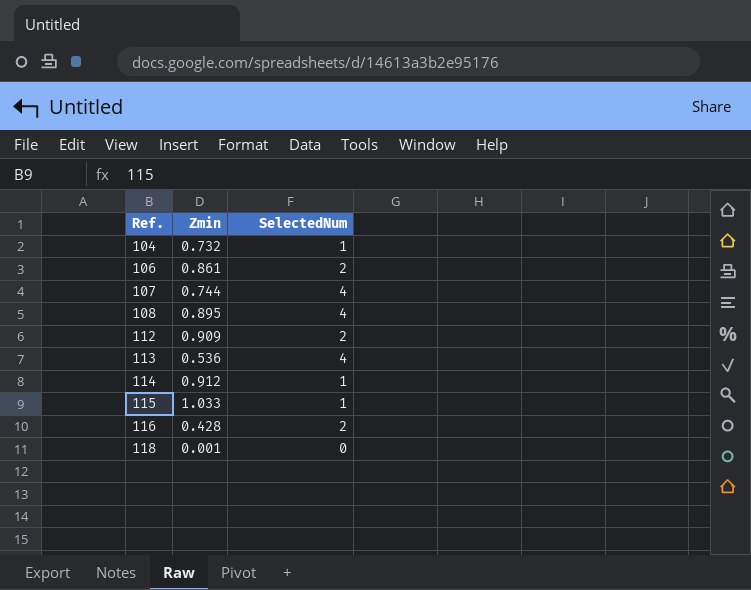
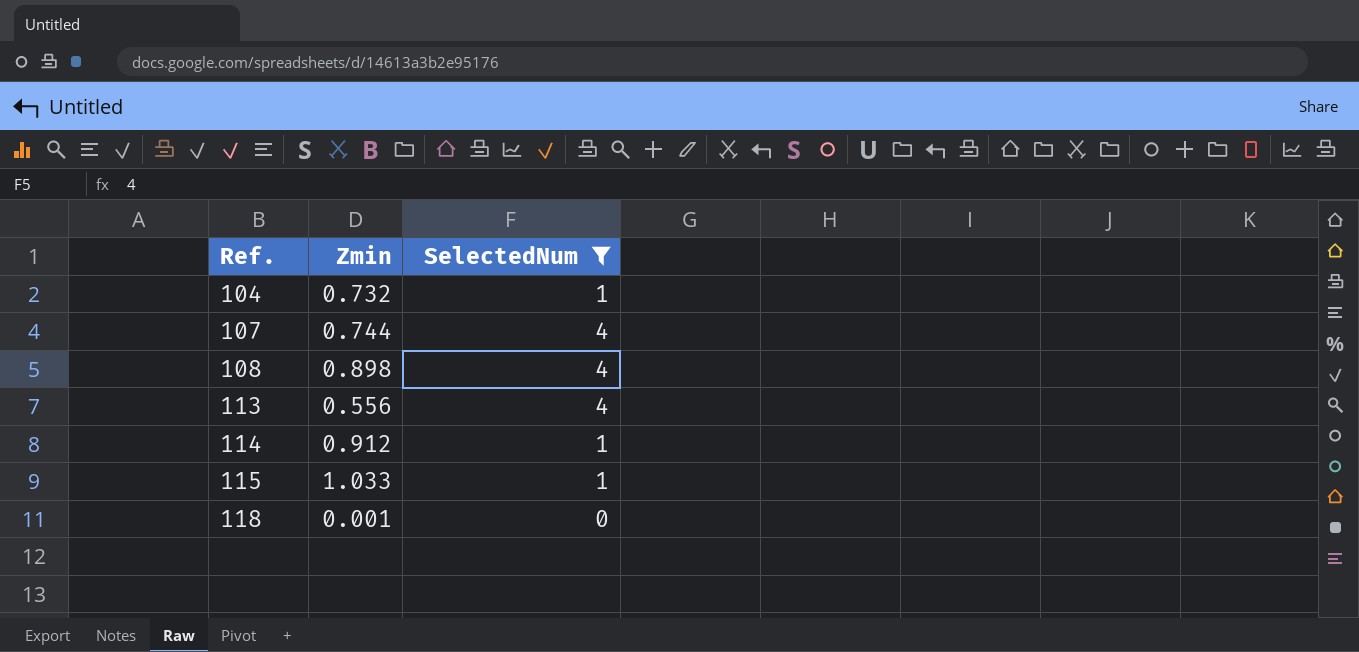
filter: none -> SelectedNum != 2
108 | Zmin: 0.895 -> 0.898
113 | Zmin: 0.536 -> 0.556

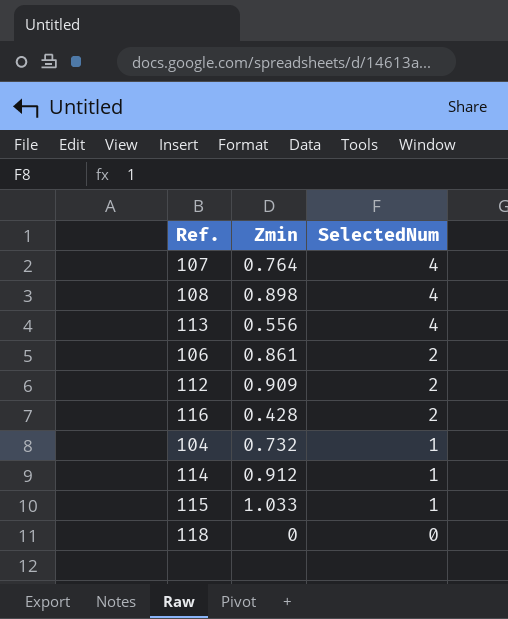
filter: SelectedNum != 2 -> none
row order: Ref. ascending -> SelectedNum descending
107 | Zmin: 0.744 -> 0.764
118 | Zmin: 0.001 -> 0

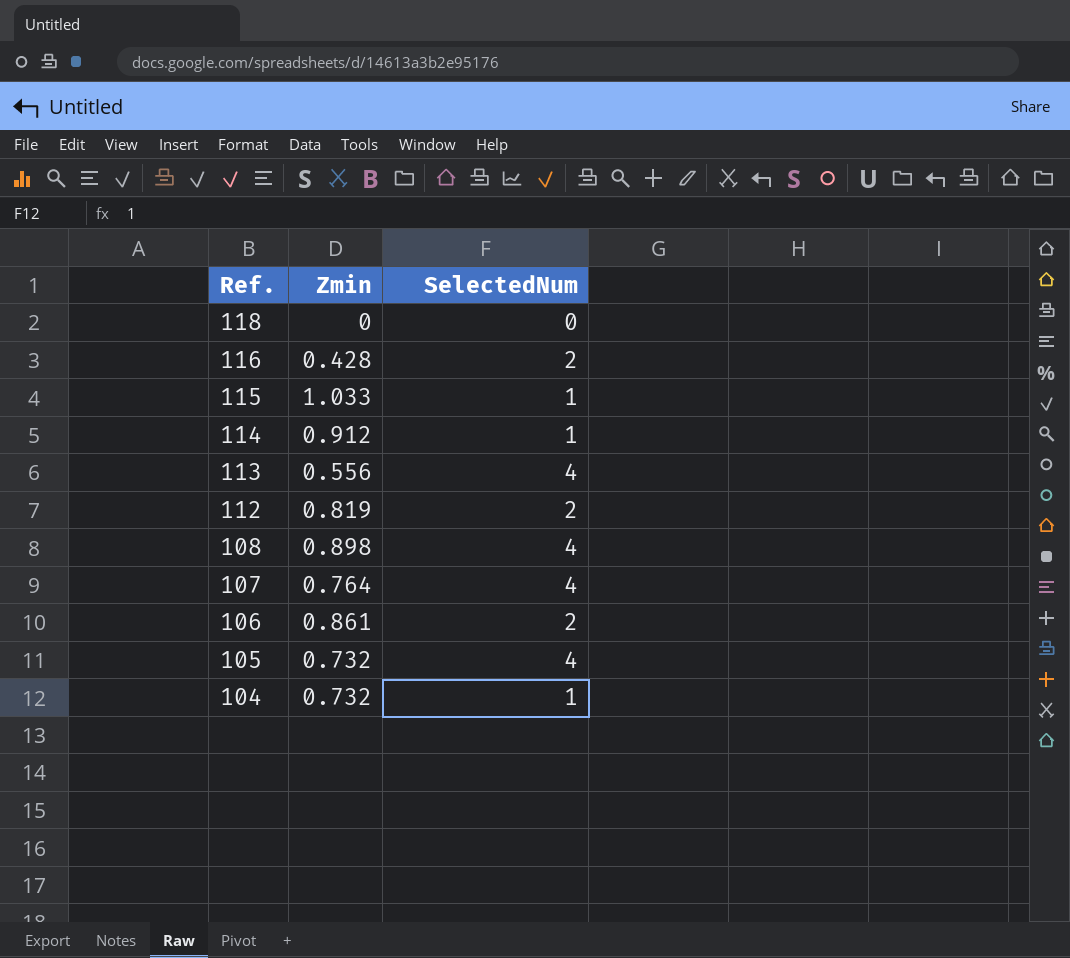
row order: SelectedNum descending -> Ref. descending
112 | Zmin: 0.909 -> 0.819
row 105: none -> 0.732 | 4

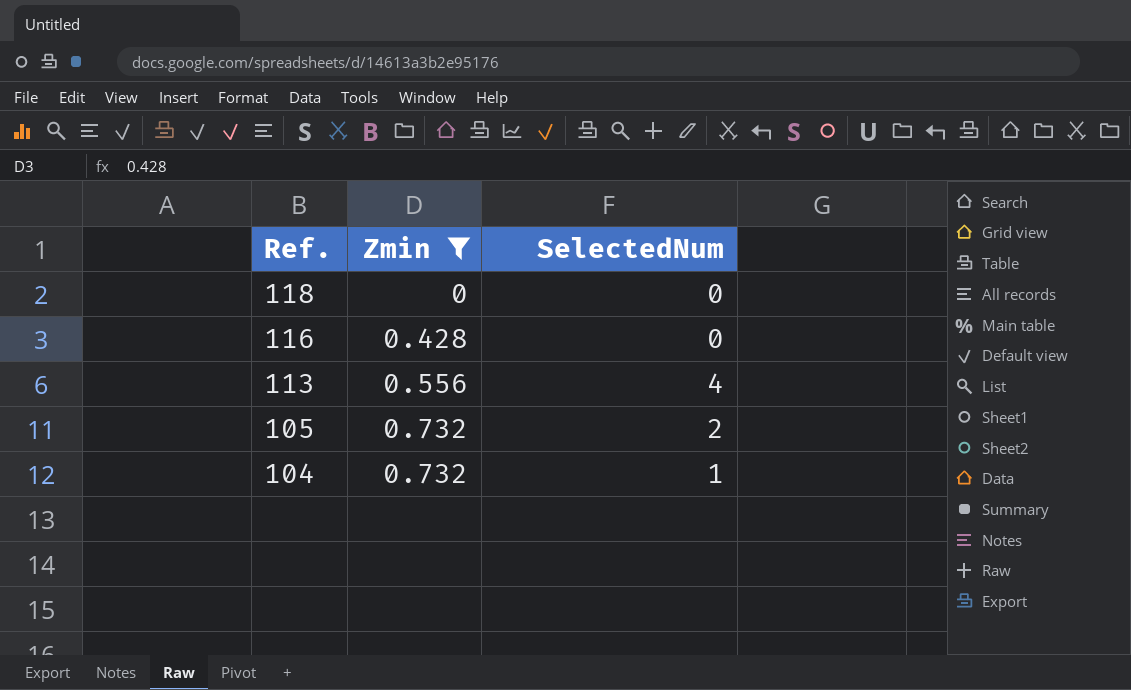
filter: none -> Zmin <= 0.732
116 | SelectedNum: 2 -> 0
105 | SelectedNum: 4 -> 2

